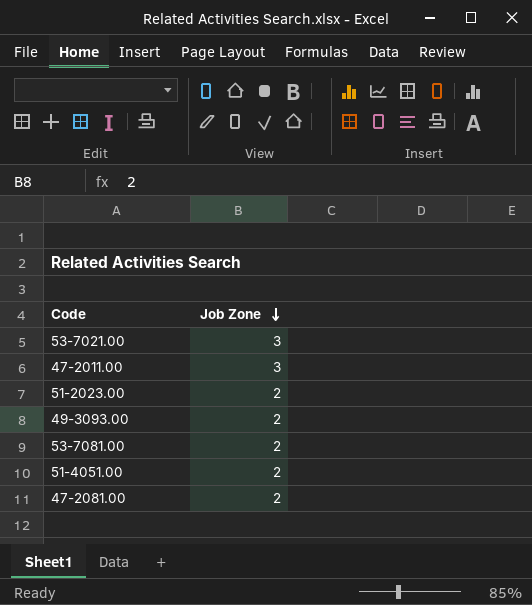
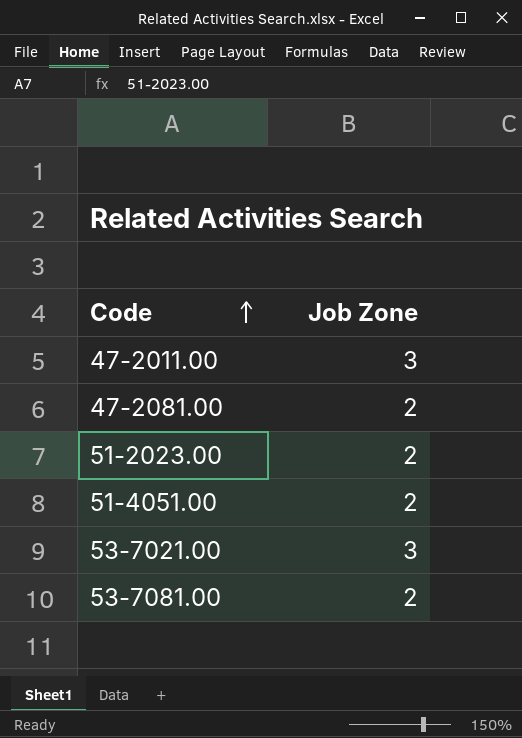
row order: Job Zone descending -> Code ascending
row 49-3093.00: 2 -> none

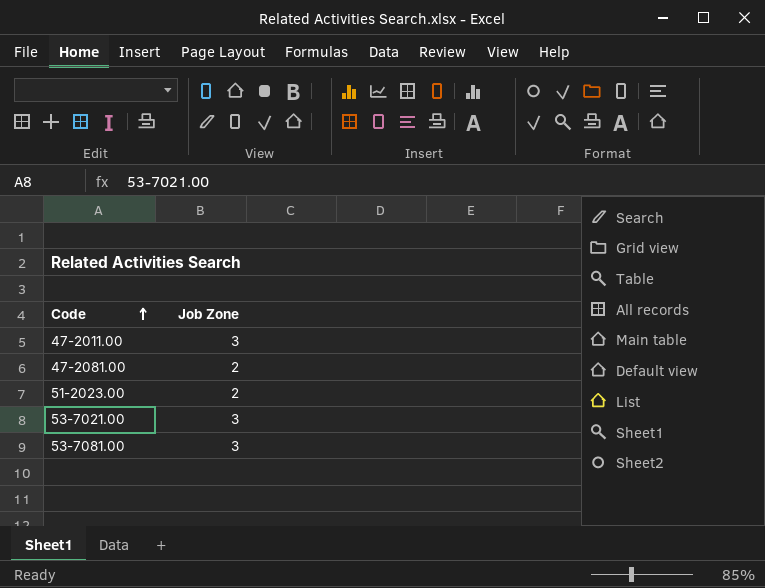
row 51-4051.00: 2 -> none
53-7081.00 | Job Zone: 2 -> 3

